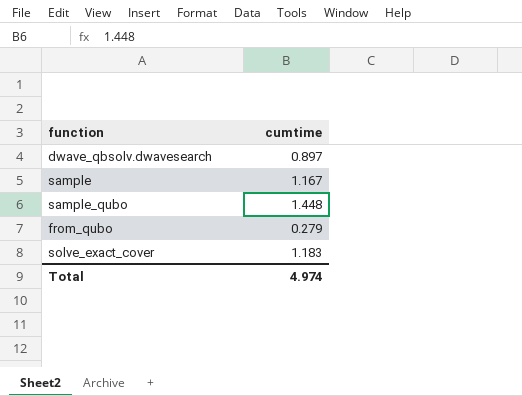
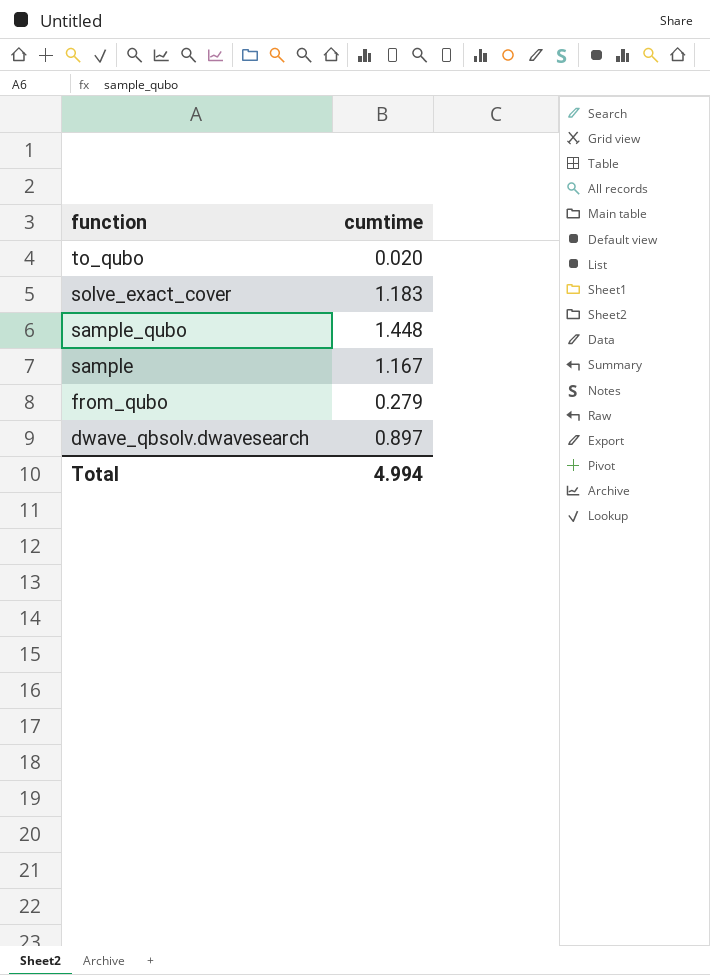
row order: none -> function descending
row to_qubo: none -> 0.020
Total | cumtime: 4.974 -> 4.994

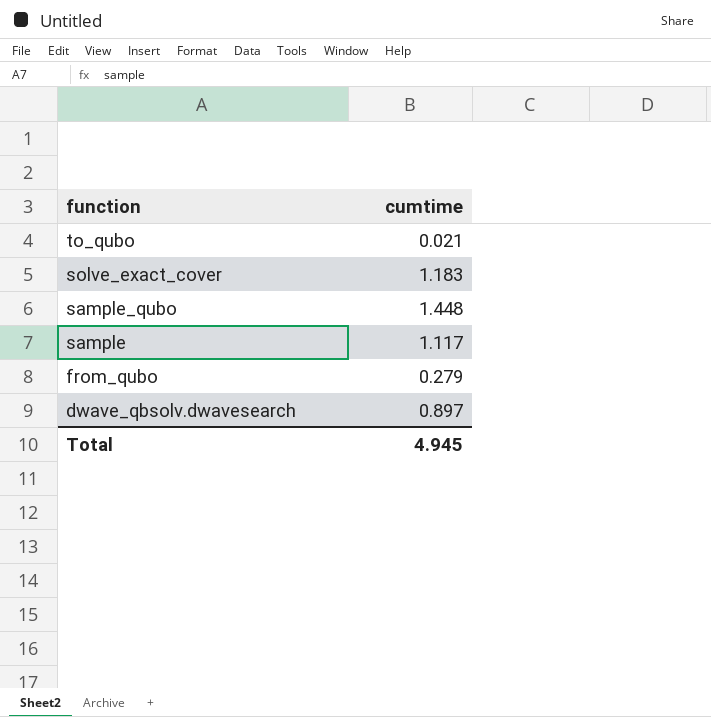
to_qubo | cumtime: 0.020 -> 0.021
sample | cumtime: 1.167 -> 1.117
Total | cumtime: 4.994 -> 4.945

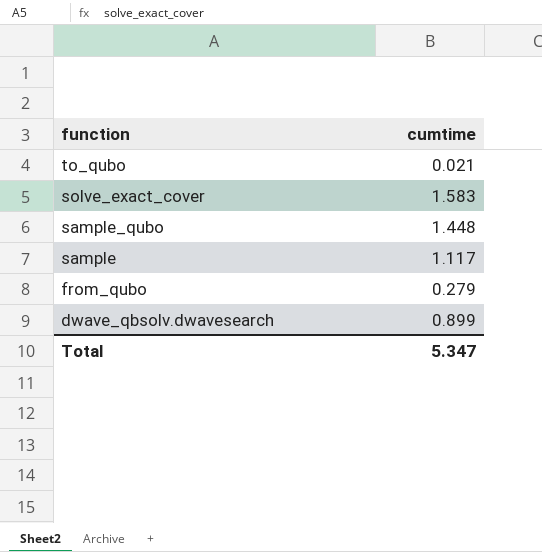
solve_exact_cover | cumtime: 1.183 -> 1.583
dwave_qbsolv.dwavesearch | cumtime: 0.897 -> 0.899
Total | cumtime: 4.945 -> 5.347

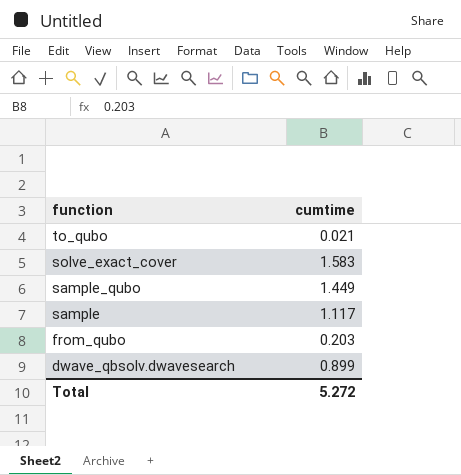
sample_qubo | cumtime: 1.448 -> 1.449
from_qubo | cumtime: 0.279 -> 0.203
Total | cumtime: 5.347 -> 5.272

